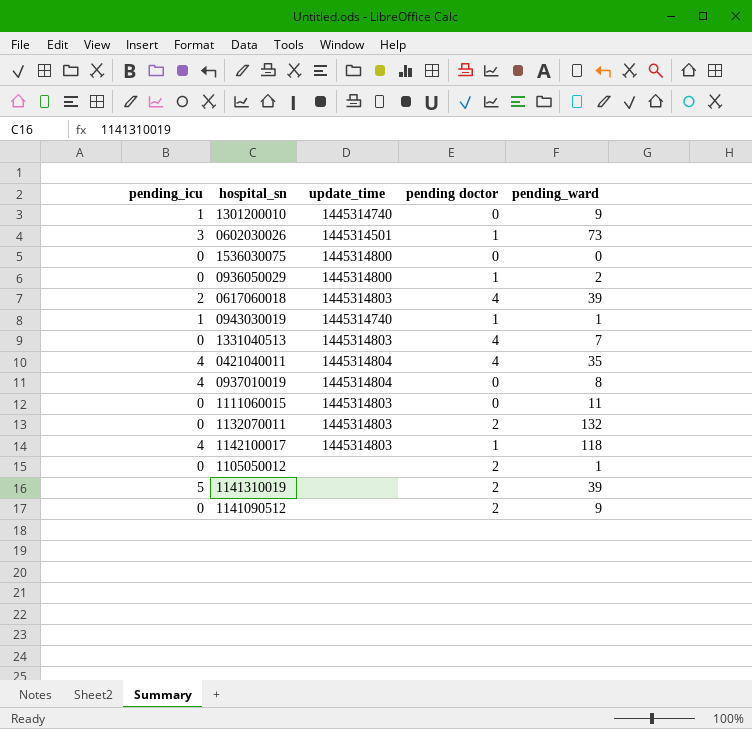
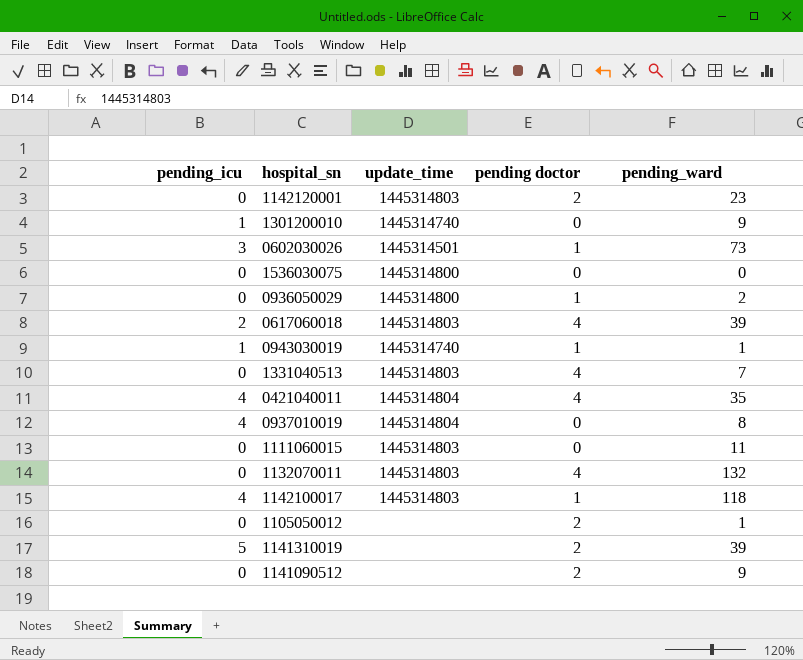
row 1142120001: none -> 0 | 1445314803 | 2 | 23
1132070011 | pending doctor: 2 -> 4

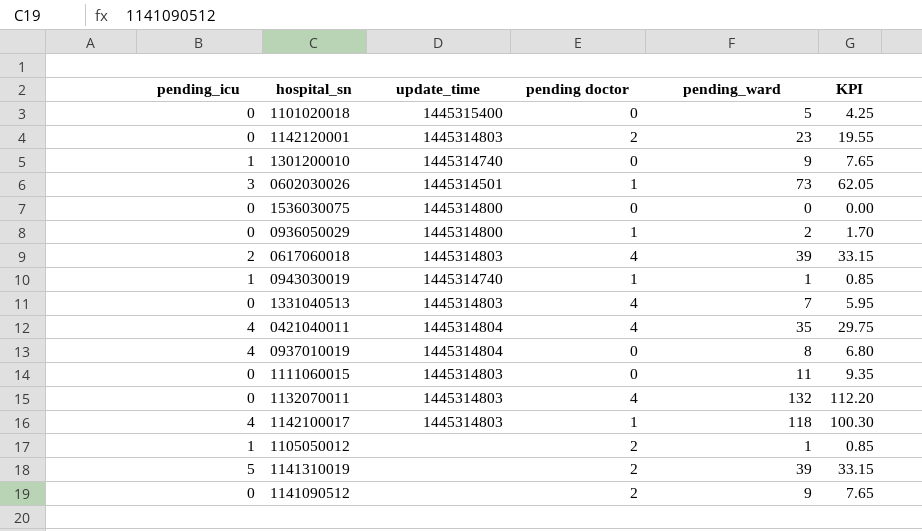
column KPI | formula: none -> [pending_ward] * 0.85
row 1101020018: none -> 0 | 1445315400 | 0 | 5 | 4.25
1105050012 | pending_icu: 0 -> 1

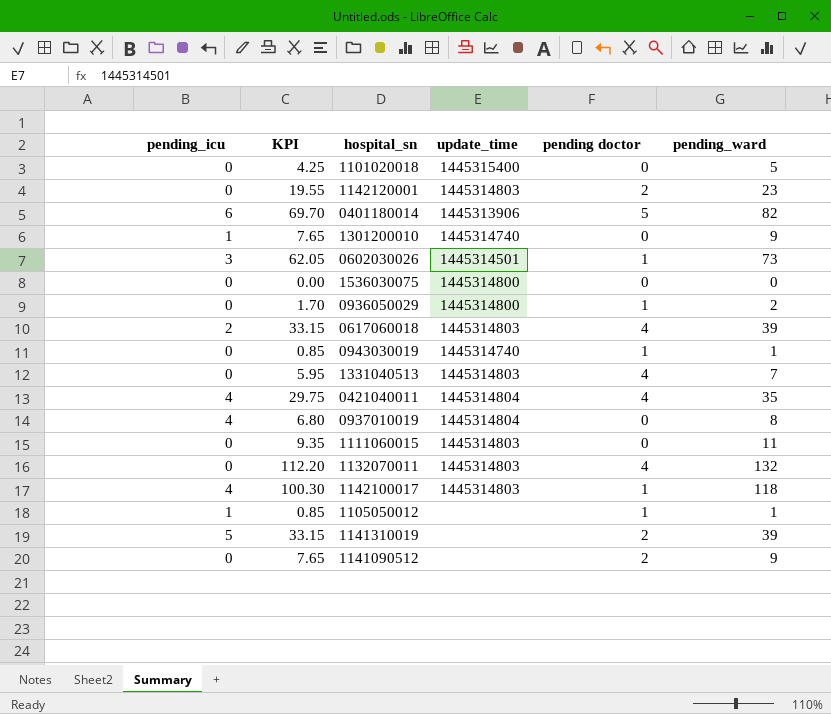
column KPI | position: 6 -> 2
row 0401180014: none -> 6 | 69.70 | 1445313906 | 5 | 82
0943030019 | pending_icu: 1 -> 0
1105050012 | pending doctor: 2 -> 1

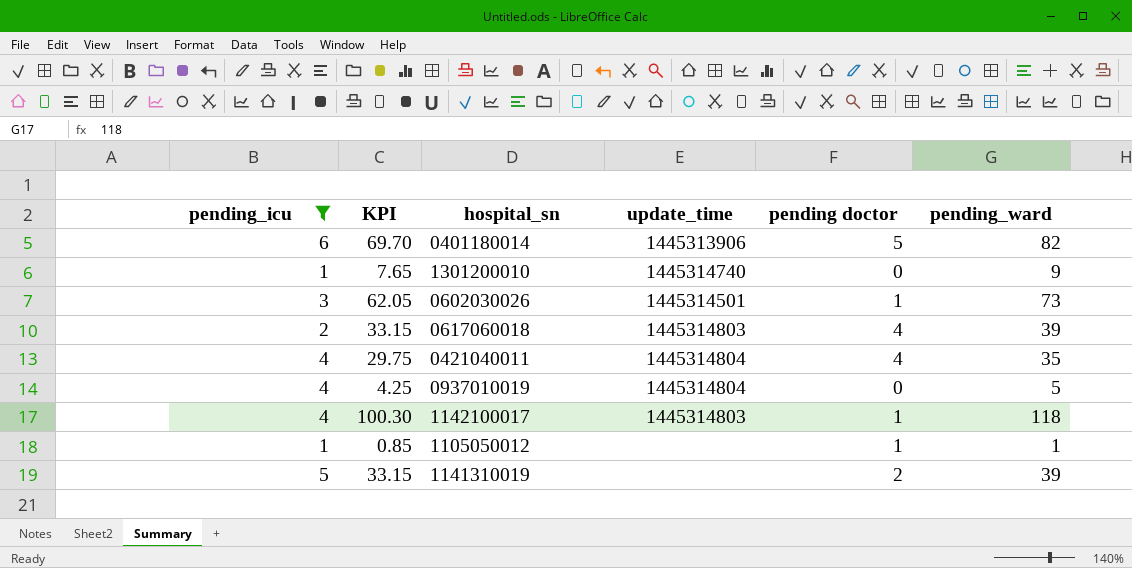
filter: none -> pending_icu != 0
0937010019 | KPI: 6.80 -> 4.25
0937010019 | pending_ward: 8 -> 5

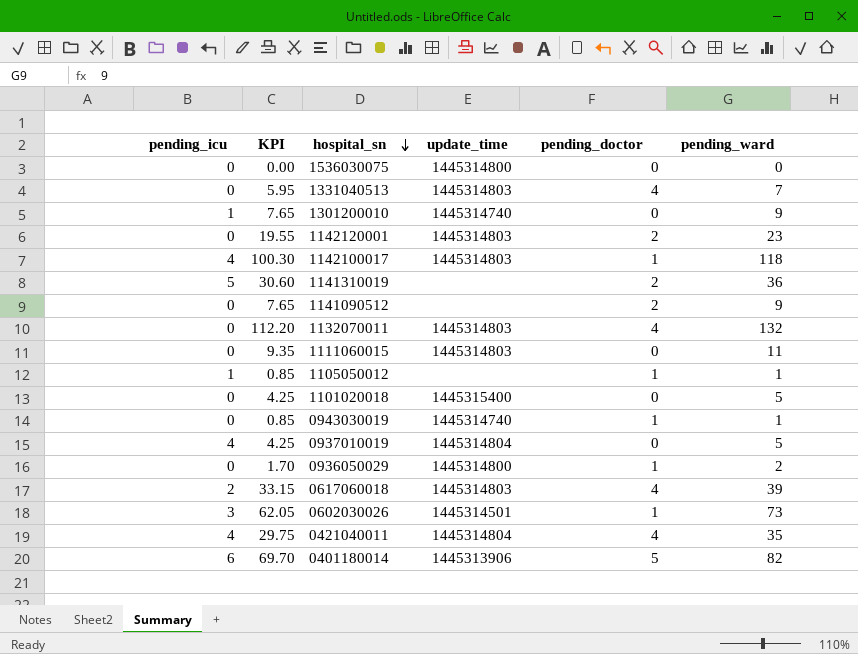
filter: pending_icu != 0 -> none
row order: none -> hospital_sn descending
column name: pending doctor -> pending_doctor
1141310019 | KPI: 33.15 -> 30.60
1141310019 | pending_ward: 39 -> 36

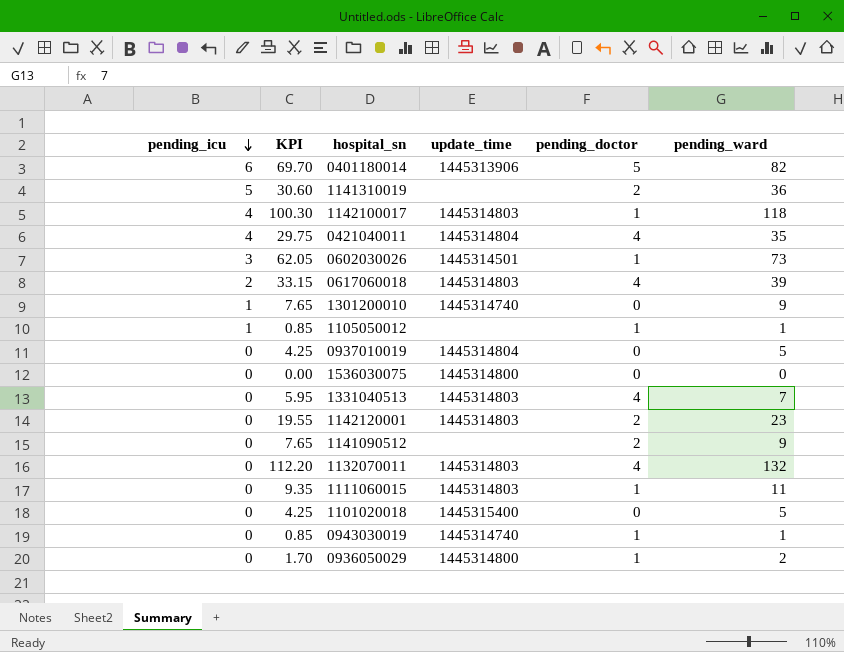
row order: hospital_sn descending -> pending_icu descending
0937010019 | pending_icu: 4 -> 0
1111060015 | pending_doctor: 0 -> 1

